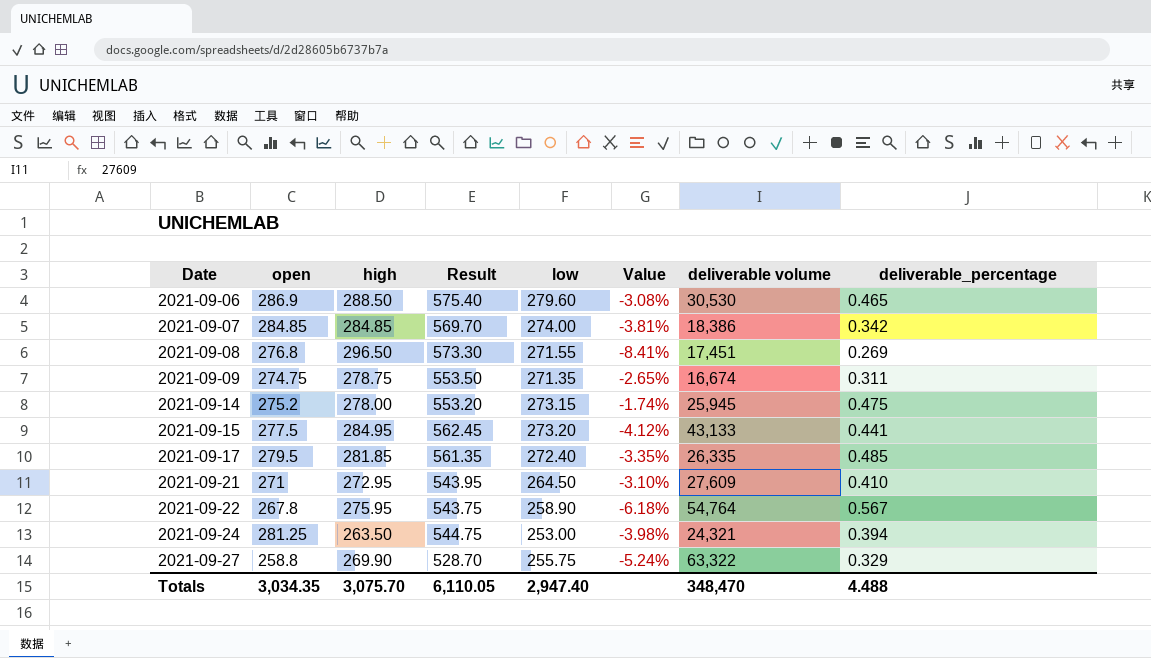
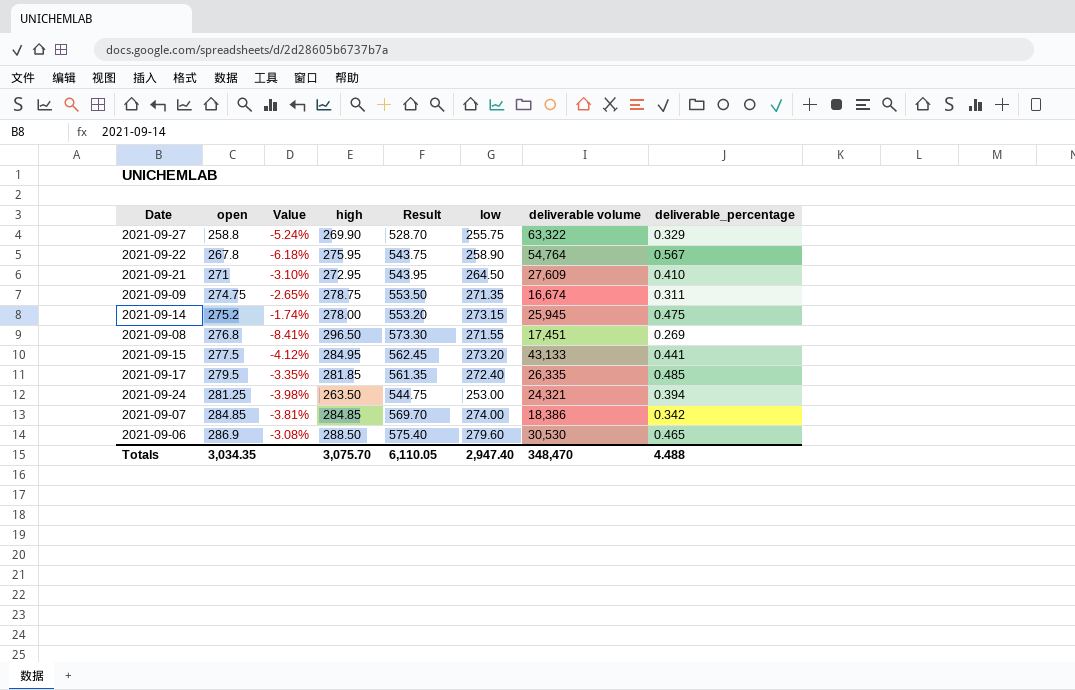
row order: Date ascending -> open ascending
column Value | position: 6 -> 3

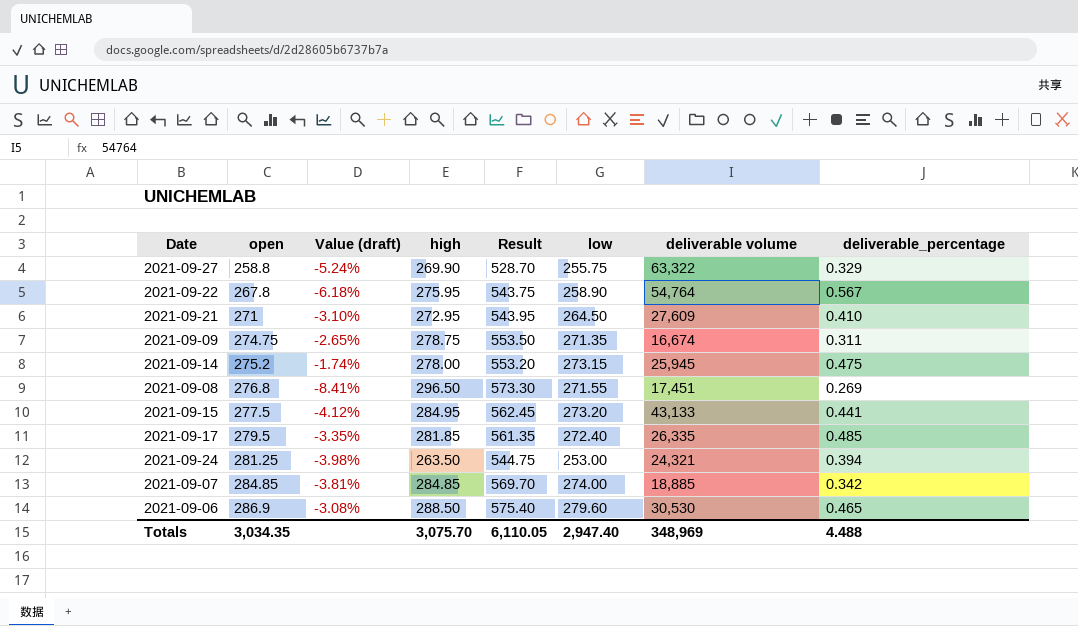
column name: Value -> Value (draft)
2021-09-07 | deliverable volume: 18,386 -> 18,885
Totals | deliverable volume: 348,470 -> 348,969

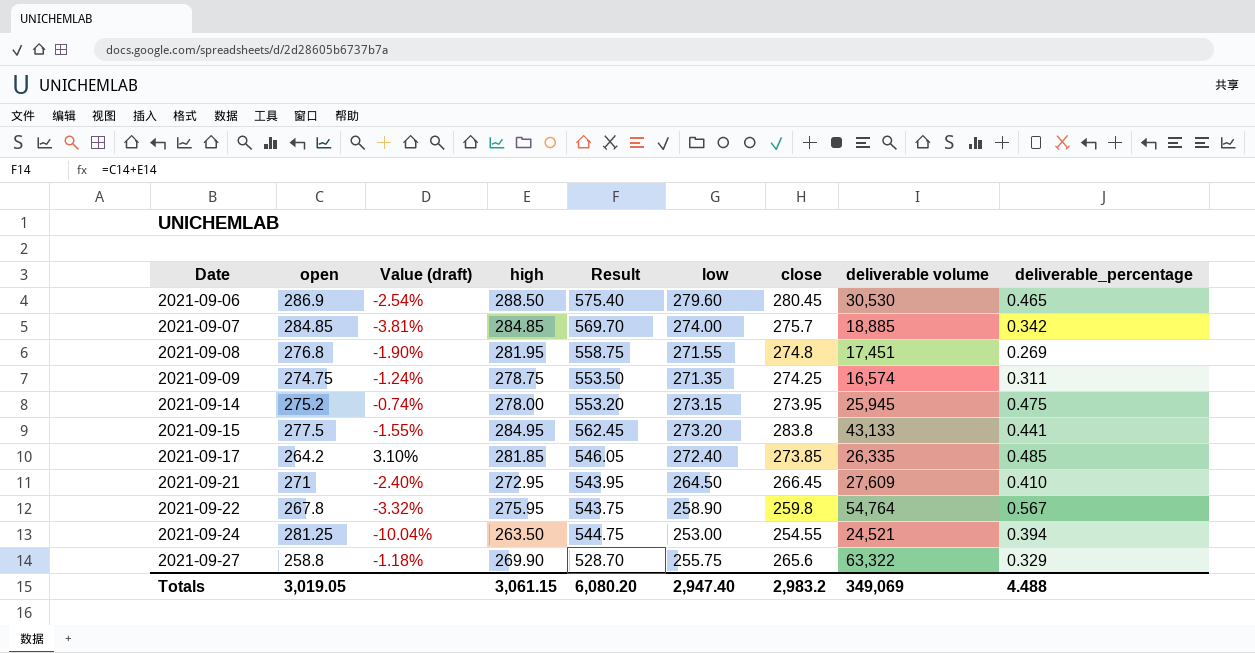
row order: open ascending -> Date ascending
column Value (draft) | formula: ([low] - [high]) / [high] -> ([low] - [open]) / [open]
column close | position: none -> 7
2021-09-08 | high: 296.50 -> 281.95
2021-09-08 | Result: 573.30 -> 558.75
2021-09-09 | deliverable volume: 16,674 -> 16,574
2021-09-17 | open: 279.5 -> 264.2
2021-09-17 | Result: 561.35 -> 546.05
2021-09-24 | deliverable volume: 24,321 -> 24,521
Totals | open: 3,034.35 -> 3,019.05
Totals | high: 3,075.70 -> 3,061.15
Totals | Result: 6,110.05 -> 6,080.20
Totals | deliverable volume: 348,969 -> 349,069

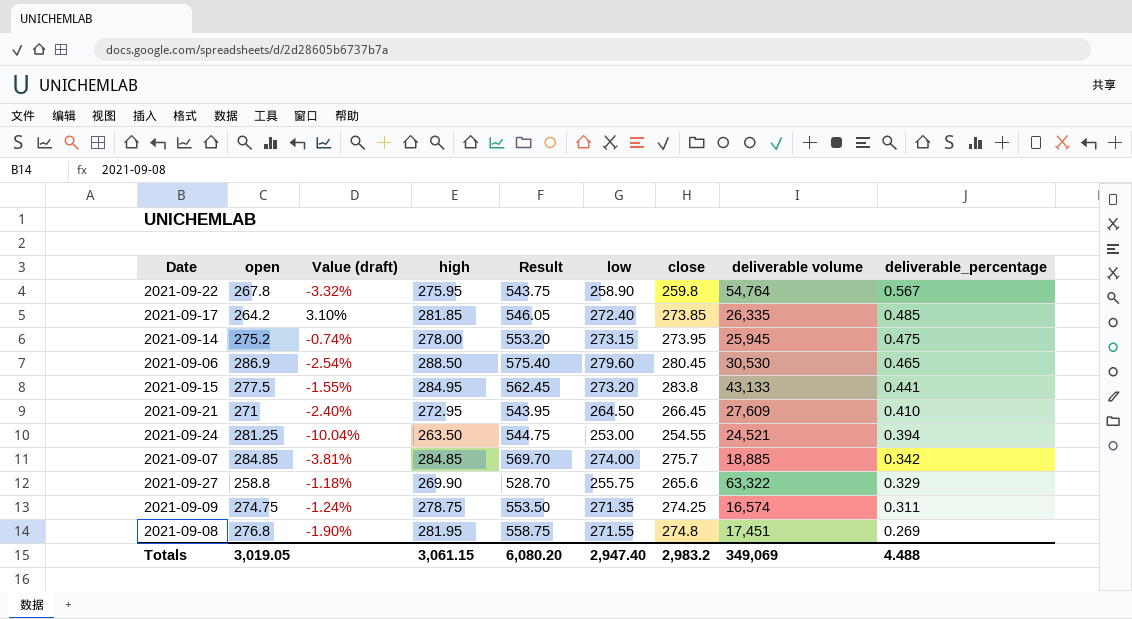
row order: Date ascending -> deliverable_percentage descending

